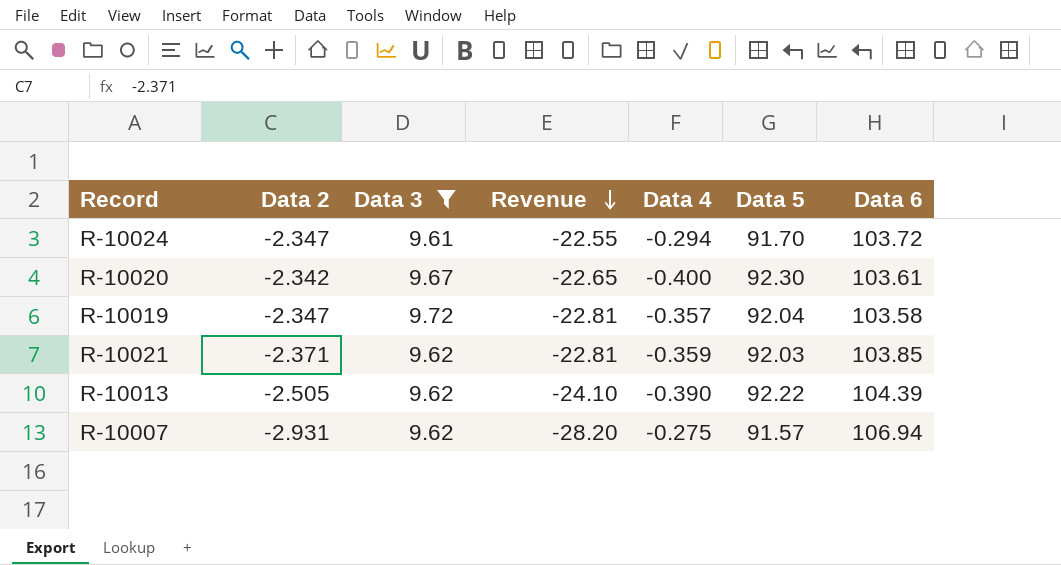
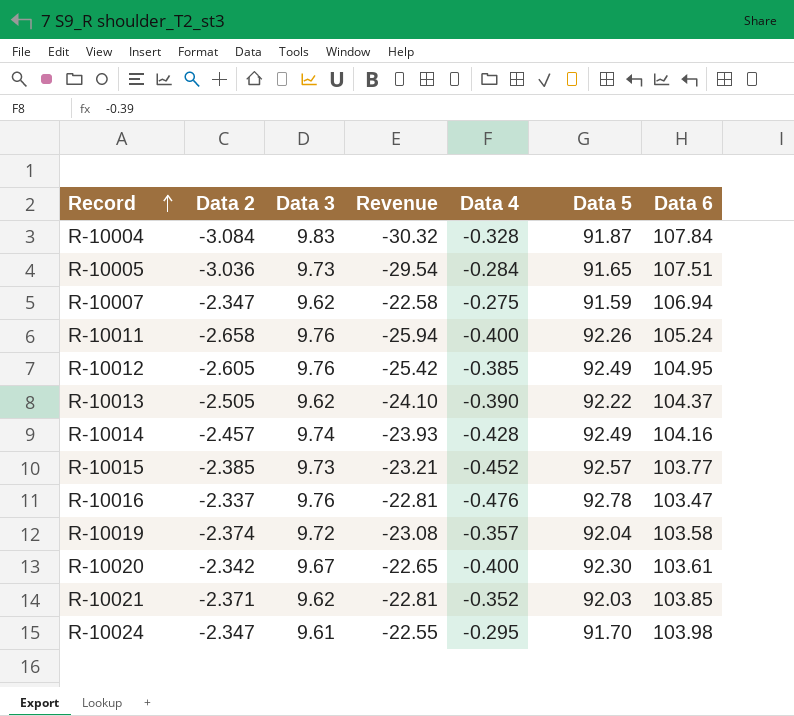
filter: Data 3 <= 9.72 -> none
row order: Revenue descending -> Record ascending
R-10007 | Data 2: -2.931 -> -2.347
R-10007 | Revenue: -28.20 -> -22.58
R-10007 | Data 5: 91.57 -> 91.59
R-10013 | Data 6: 104.39 -> 104.37
R-10019 | Data 2: -2.347 -> -2.374
R-10019 | Revenue: -22.81 -> -23.08
R-10021 | Data 4: -0.359 -> -0.352
R-10024 | Data 4: -0.294 -> -0.295
R-10024 | Data 6: 103.72 -> 103.98

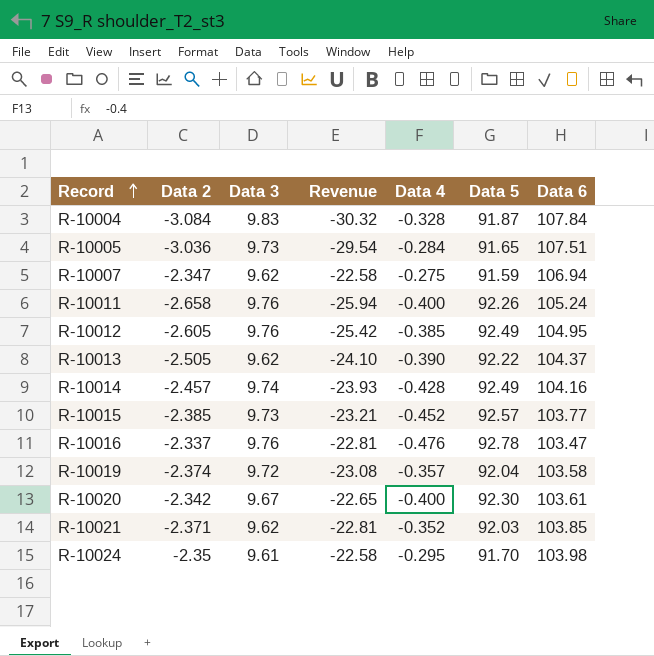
R-10024 | Data 2: -2.347 -> -2.35
R-10024 | Revenue: -22.55 -> -22.58

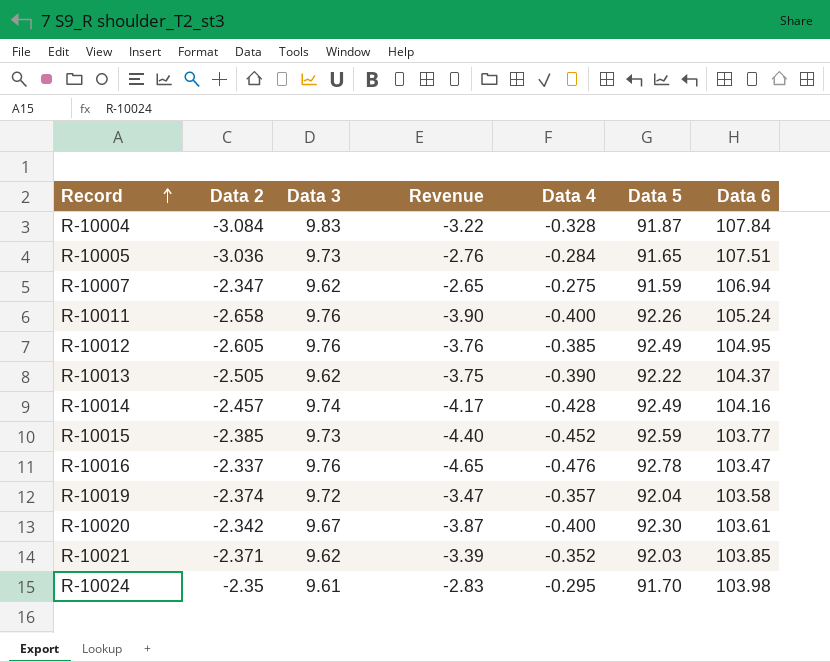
column Revenue | formula: [Data 2] * [Data 3] -> [Data 3] * [Data 4]
R-10015 | Data 5: 92.57 -> 92.59

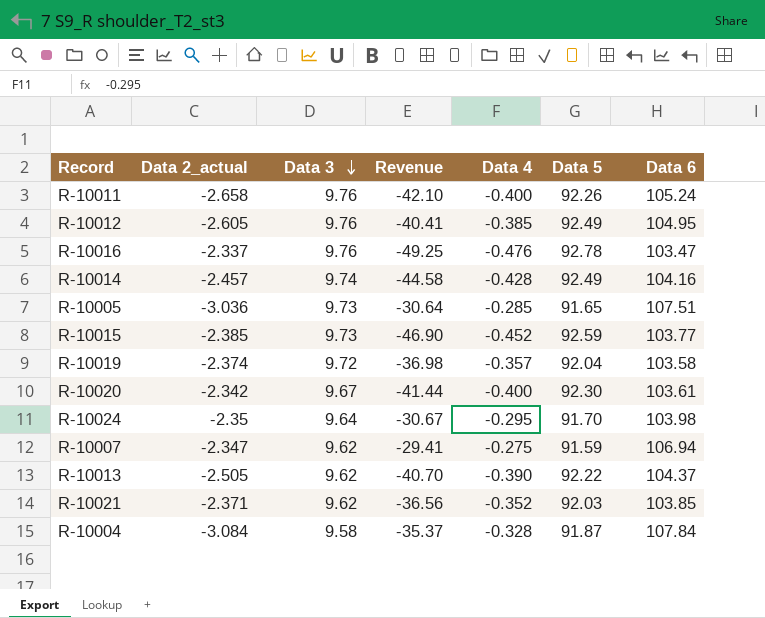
row order: Record ascending -> Data 3 descending
column name: Data 2 -> Data 2_actual
column Revenue | formula: [Data 3] * [Data 4] -> [Data 4] * [Data 6]
R-10005 | Data 4: -0.284 -> -0.285
R-10024 | Data 3: 9.61 -> 9.64
R-10004 | Data 3: 9.83 -> 9.58

